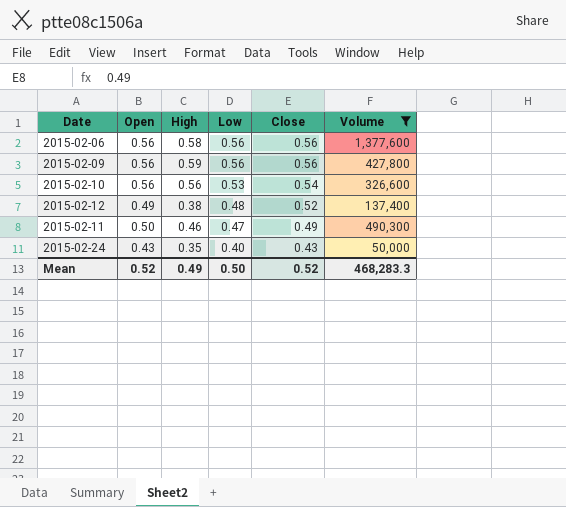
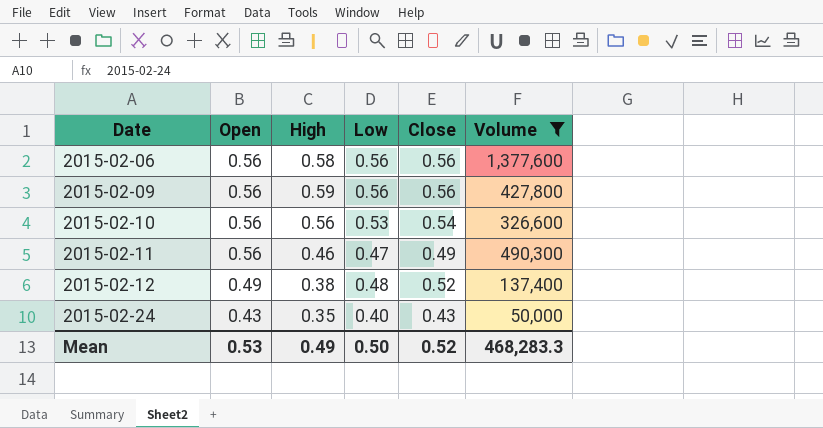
row order: Low descending -> Date ascending
2015-02-11 | Open: 0.50 -> 0.56
Mean | Open: 0.52 -> 0.53

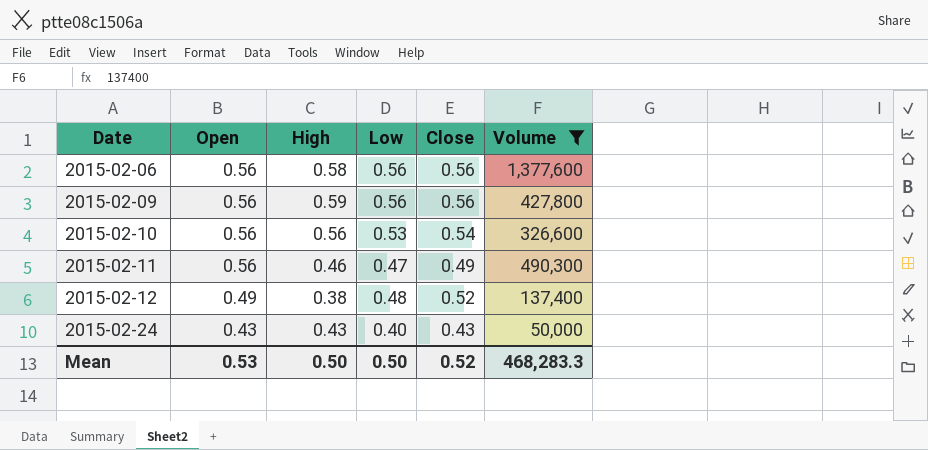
2015-02-24 | High: 0.35 -> 0.43
Mean | High: 0.49 -> 0.50

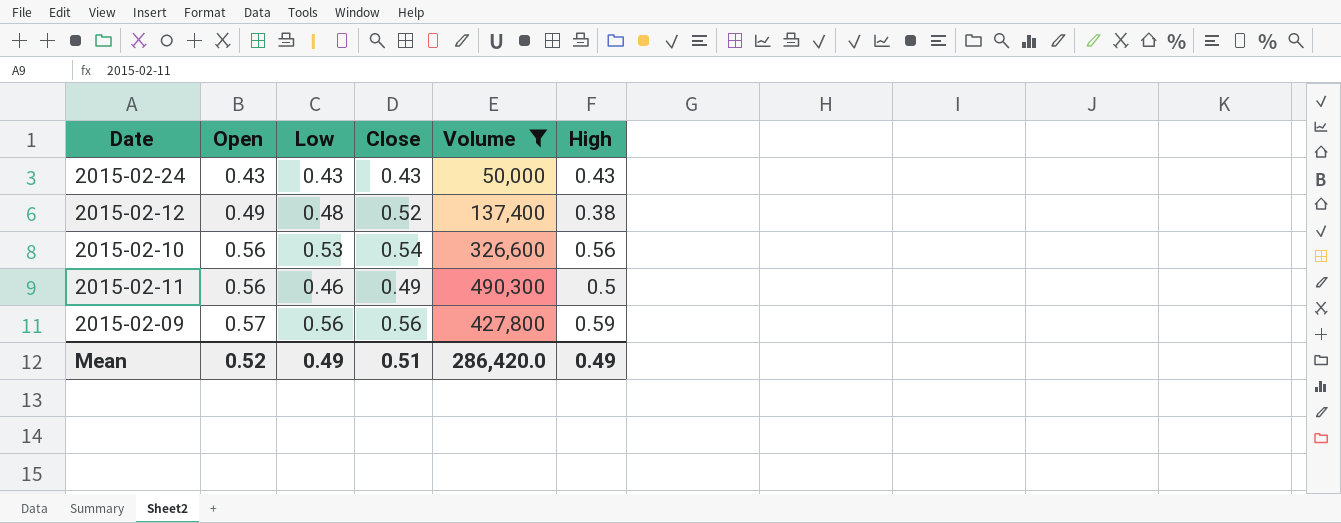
row order: Date ascending -> Open ascending
column High | position: 3 -> 6
row 2015-02-06: 0.56 | 0.58 | 0.56 | 0.56 | 1,377,600 -> none
2015-02-24 | Low: 0.40 -> 0.43
2015-02-11 | Low: 0.47 -> 0.46
2015-02-11 | High: 0.46 -> 0.5
2015-02-09 | Open: 0.56 -> 0.57
Mean | Open: 0.53 -> 0.52
Mean | Low: 0.50 -> 0.49
Mean | Close: 0.52 -> 0.51
Mean | Volume: 468,283.3 -> 286,420.0
Mean | High: 0.50 -> 0.49

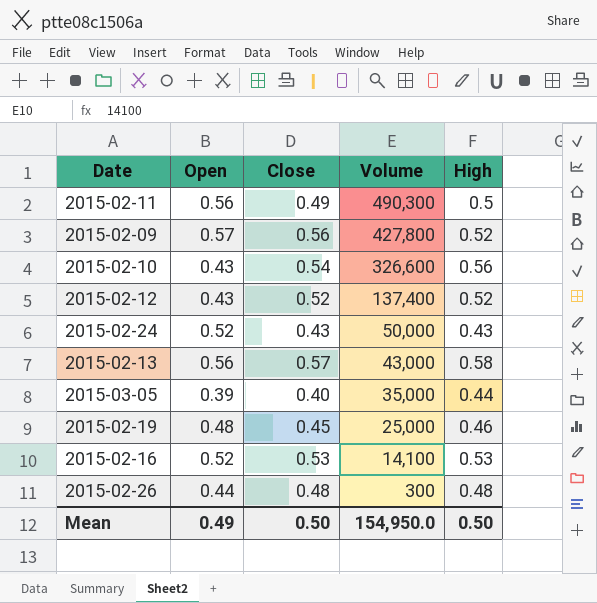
filter: Volume >= 50,000 -> none
row order: Open ascending -> Volume descending
column Low | position: 3 -> none
2015-02-09 | High: 0.59 -> 0.52
2015-02-10 | Open: 0.56 -> 0.43
2015-02-12 | Open: 0.49 -> 0.43
2015-02-12 | High: 0.38 -> 0.52
2015-02-24 | Open: 0.43 -> 0.52
Mean | Open: 0.52 -> 0.49
Mean | Close: 0.51 -> 0.50
Mean | Volume: 286,420.0 -> 154,950.0
Mean | High: 0.49 -> 0.50

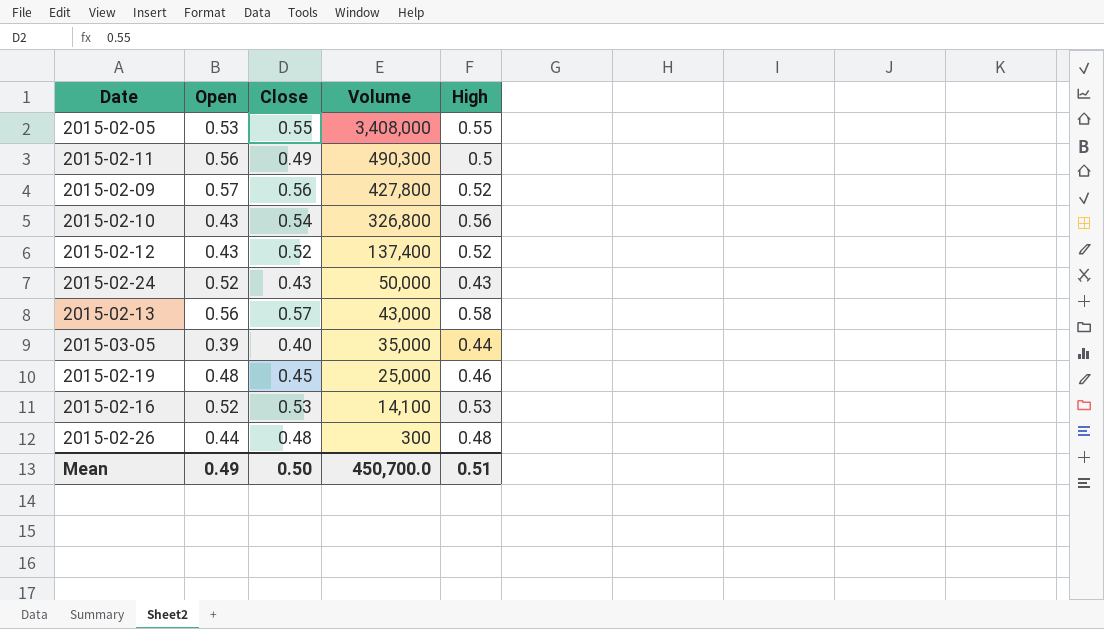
row 2015-02-05: none -> 0.53 | 0.55 | 3,408,000 | 0.55
2015-02-10 | Volume: 326,600 -> 326,800
Mean | Volume: 154,950.0 -> 450,700.0
Mean | High: 0.50 -> 0.51

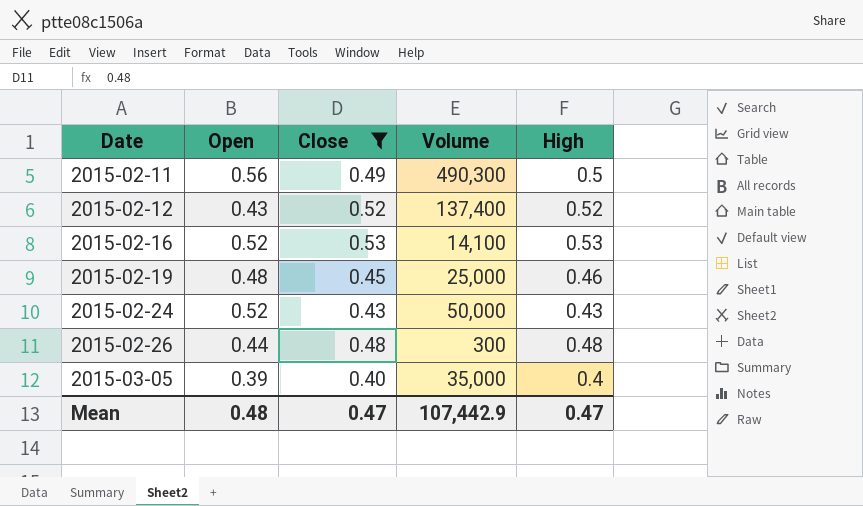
filter: none -> Close <= 0.53
row order: Volume descending -> Date ascending
2015-03-05 | High: 0.44 -> 0.4
Mean | Open: 0.49 -> 0.48
Mean | Close: 0.50 -> 0.47
Mean | Volume: 450,700.0 -> 107,442.9
Mean | High: 0.51 -> 0.47

